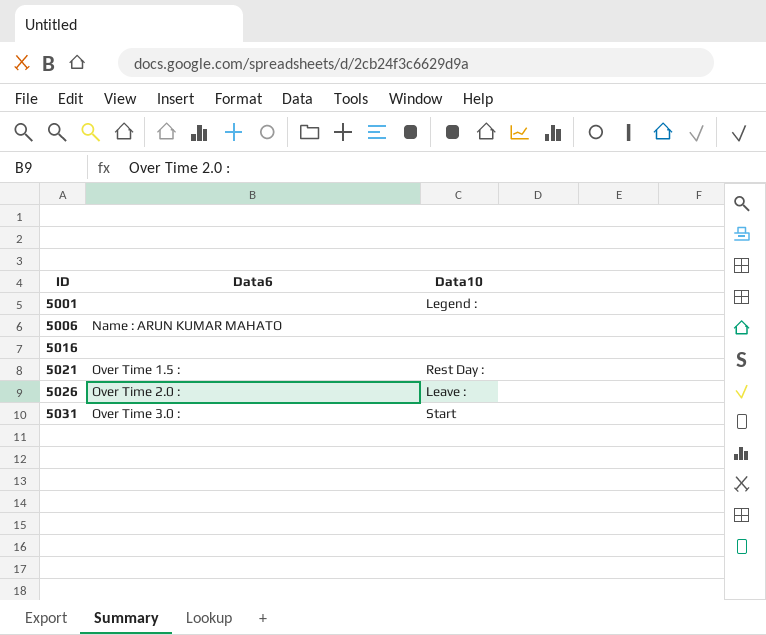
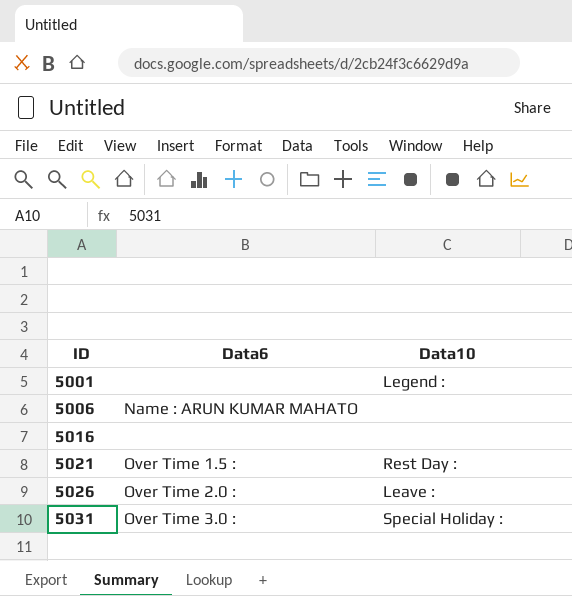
5031 | Data10: Start -> Special Holiday :

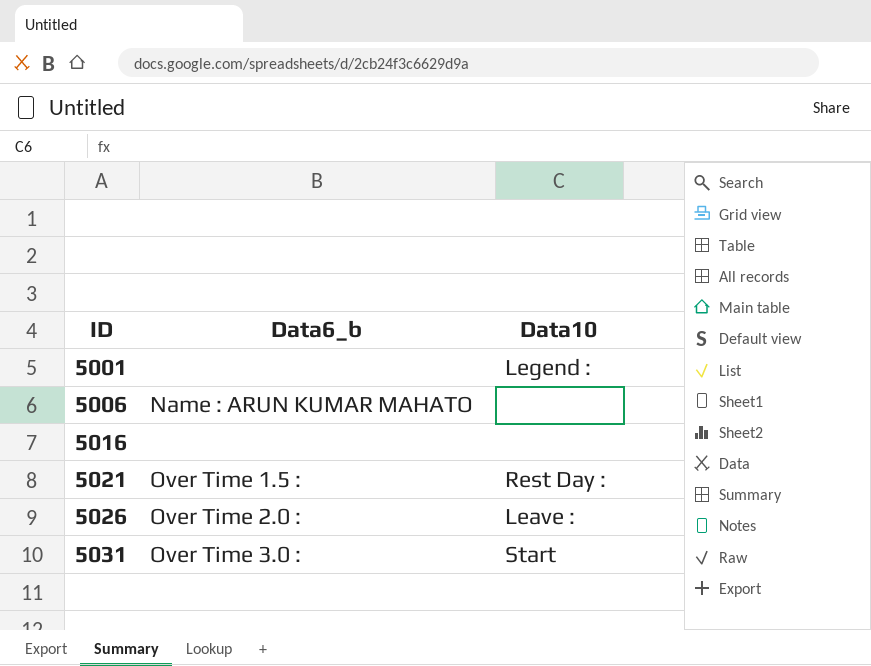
column name: Data6 -> Data6_b
5031 | Data10: Special Holiday : -> Start

